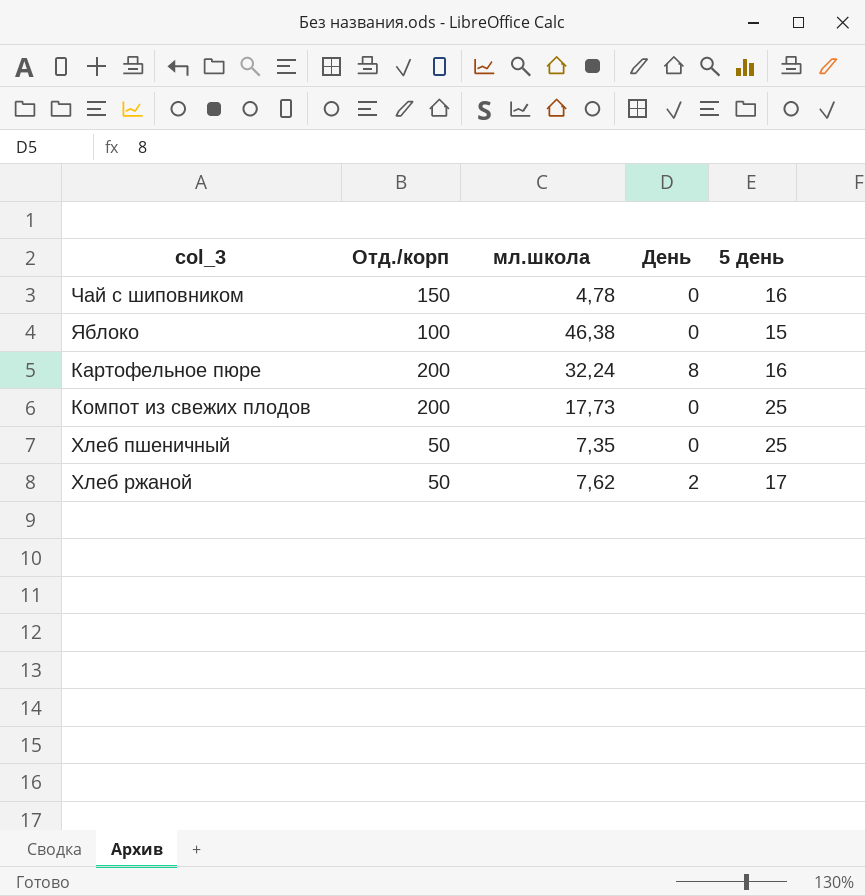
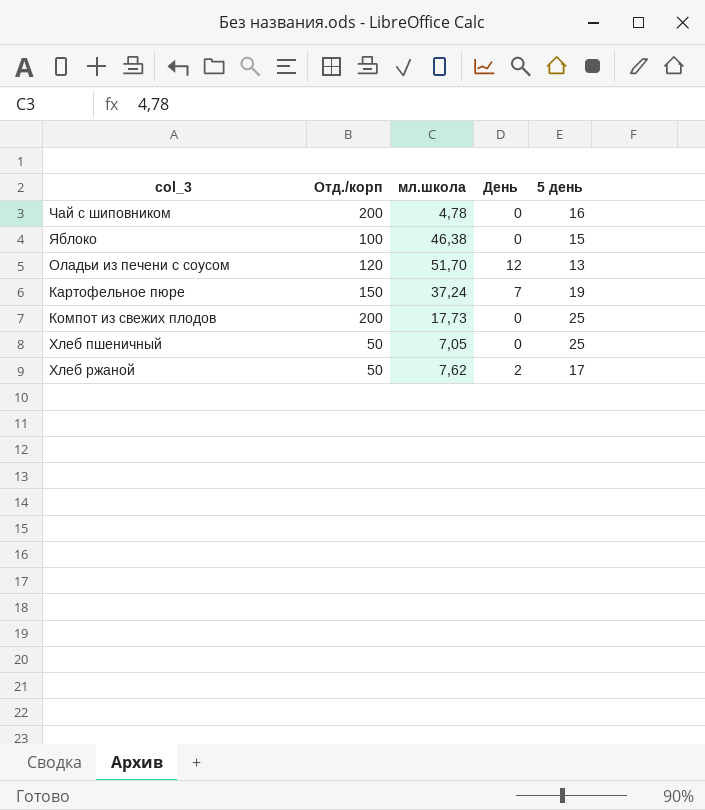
Чай с шиповником | Отд./корп: 150 -> 200
row Оладьи из печени с соусом: none -> 120 | 51,70 | 12 | 13
Картофельное пюре | Отд./корп: 200 -> 150
Картофельное пюре | мл.школа: 32,24 -> 37,24
Картофельное пюре | День: 8 -> 7
Картофельное пюре | 5 день: 16 -> 19
Хлеб пшеничный | мл.школа: 7,35 -> 7,05

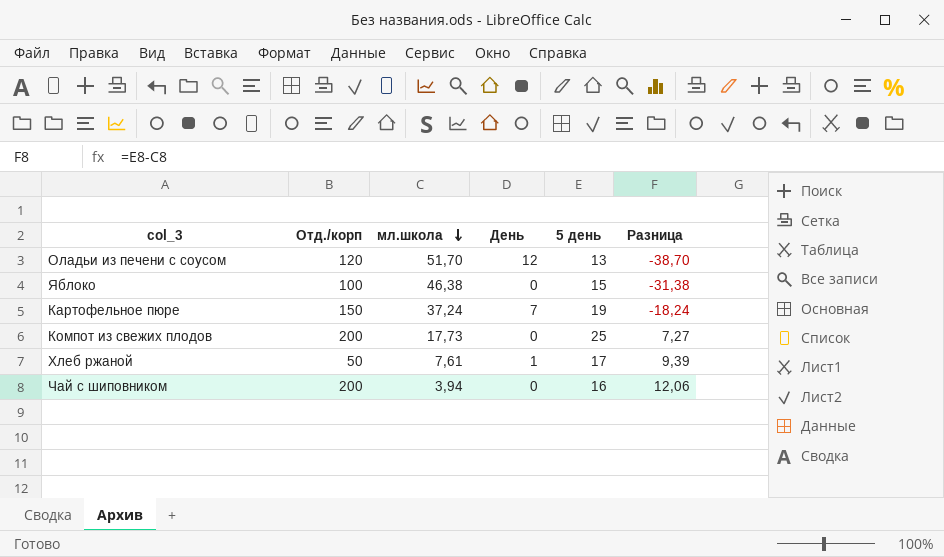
row order: none -> мл.школа descending
column Разница | formula: none -> [5 день] - [мл.школа]
row Хлеб пшеничный: 50 | 7,05 | 0 | 25 -> none
Хлеб ржаной | мл.школа: 7,62 -> 7,61
Хлеб ржаной | День: 2 -> 1
Чай с шиповником | мл.школа: 4,78 -> 3,94

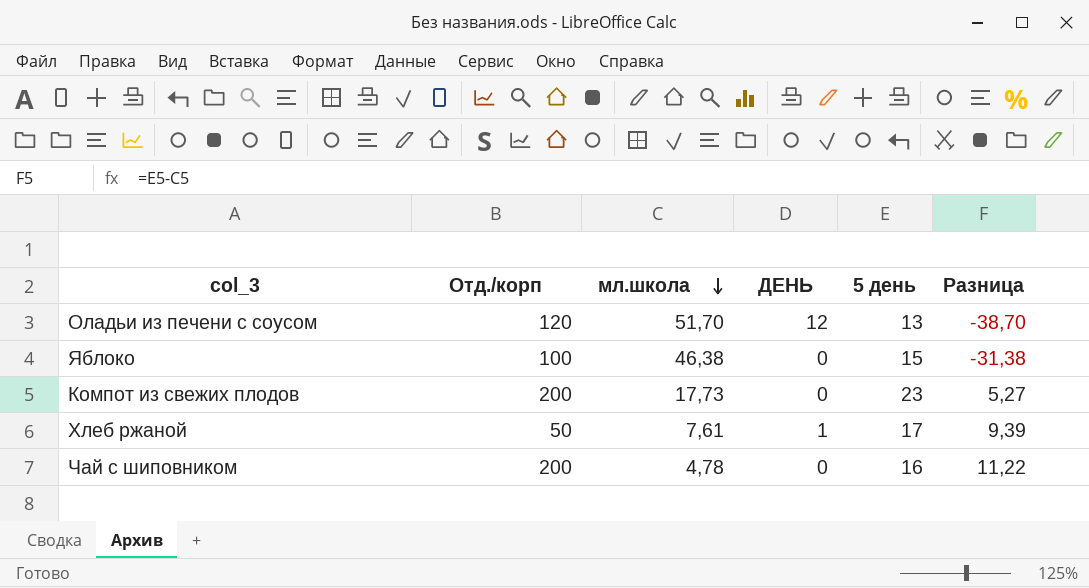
column name: День -> ДЕНЬ
row Картофельное пюре: 150 | 37,24 | 7 | 19 | -18,24 -> none
Компот из свежих плодов | 5 день: 25 -> 23
Компот из свежих плодов | Разница: 7,27 -> 5,27
Чай с шиповником | мл.школа: 3,94 -> 4,78
Чай с шиповником | Разница: 12,06 -> 11,22

